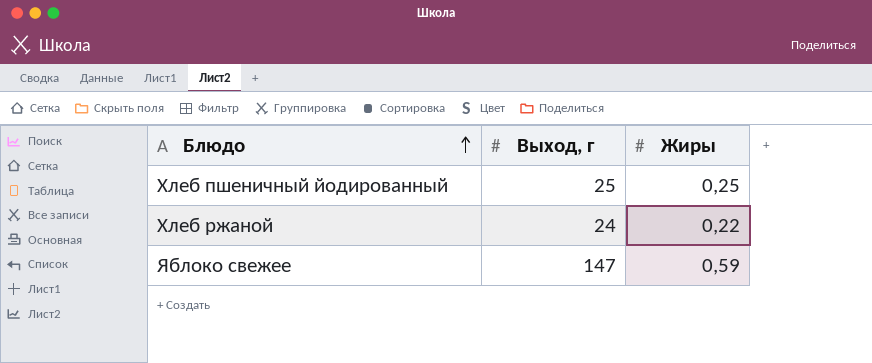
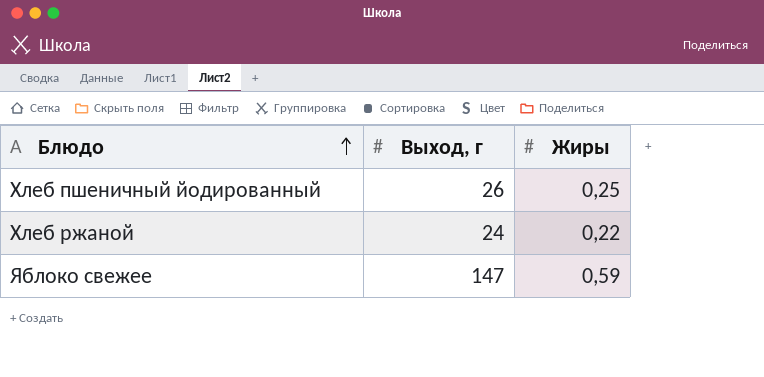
Хлеб пшеничный йодированный | Выход, г: 25 -> 26

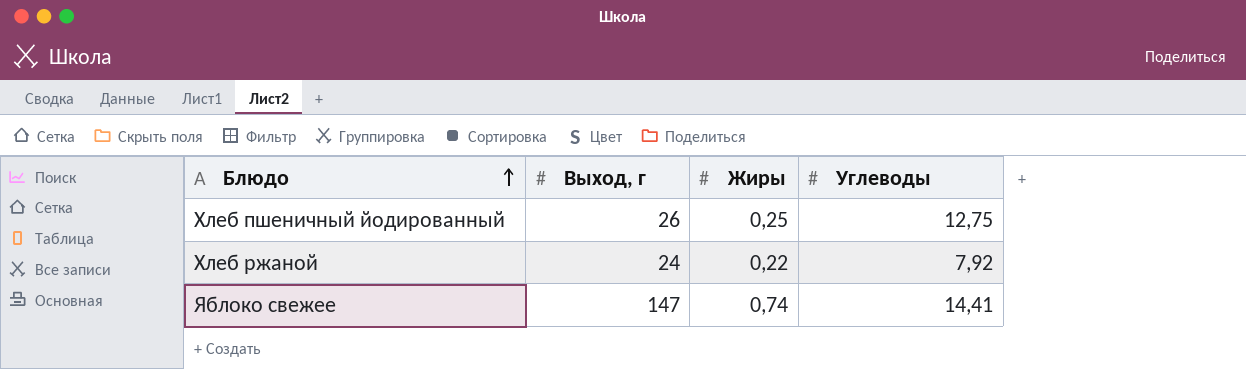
column Углеводы | position: none -> 4
Яблоко свежее | Жиры: 0,59 -> 0,74

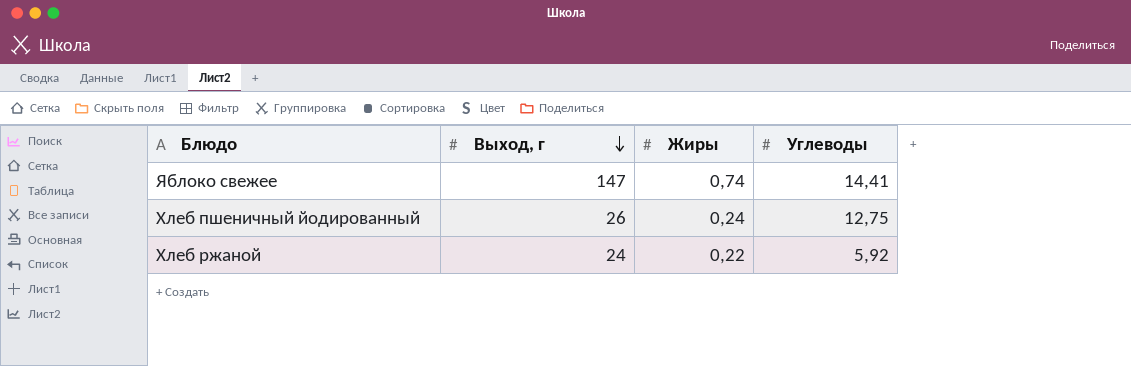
row order: Блюдо ascending -> Выход, г descending
Хлеб пшеничный йодированный | Жиры: 0,25 -> 0,24
Хлеб ржаной | Углеводы: 7,92 -> 5,92

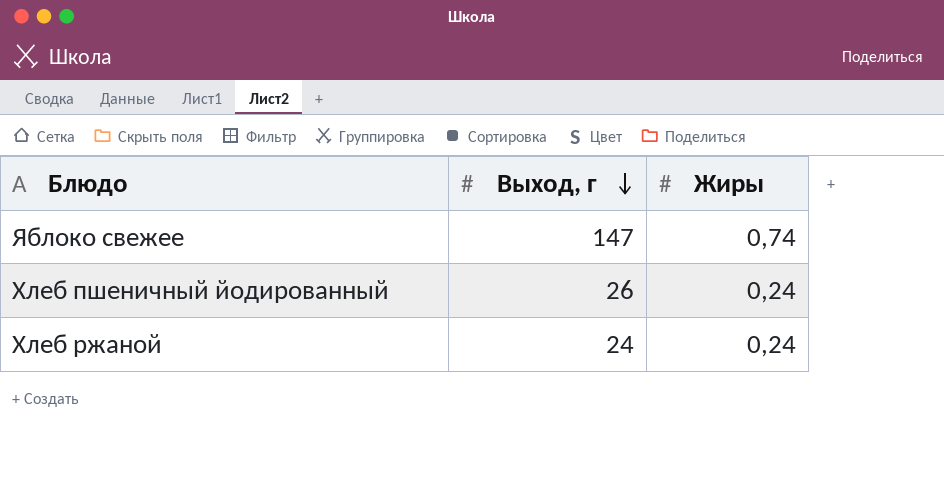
column Углеводы | position: 4 -> none
Хлеб ржаной | Жиры: 0,22 -> 0,24

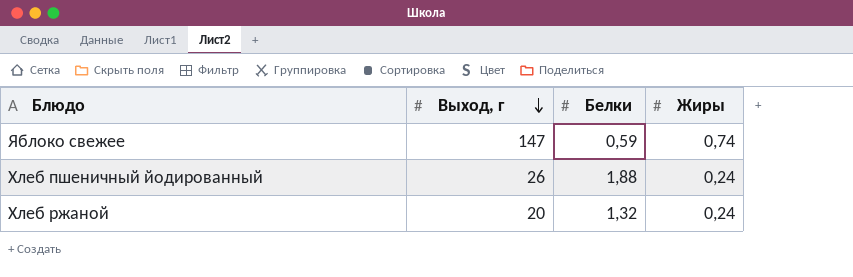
column Белки | position: none -> 3
Хлеб ржаной | Выход, г: 24 -> 20

